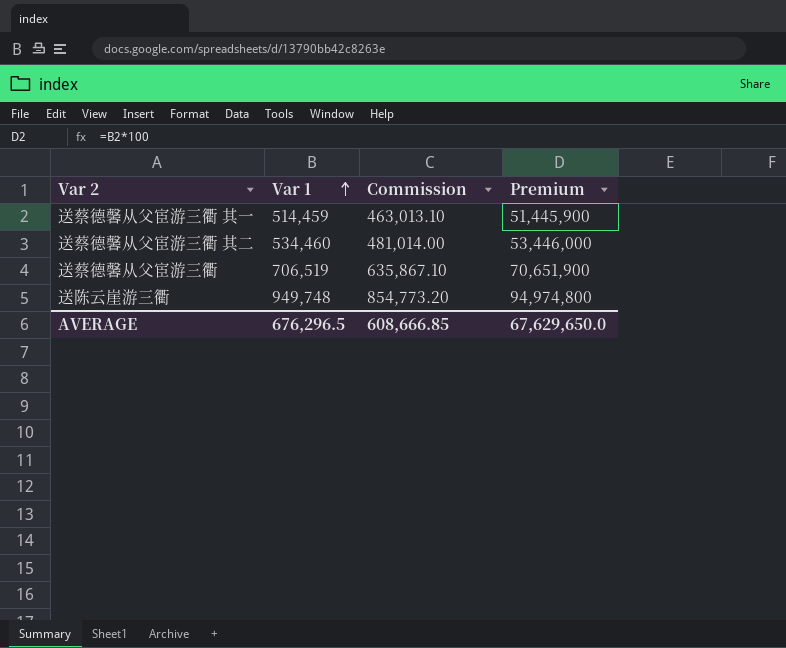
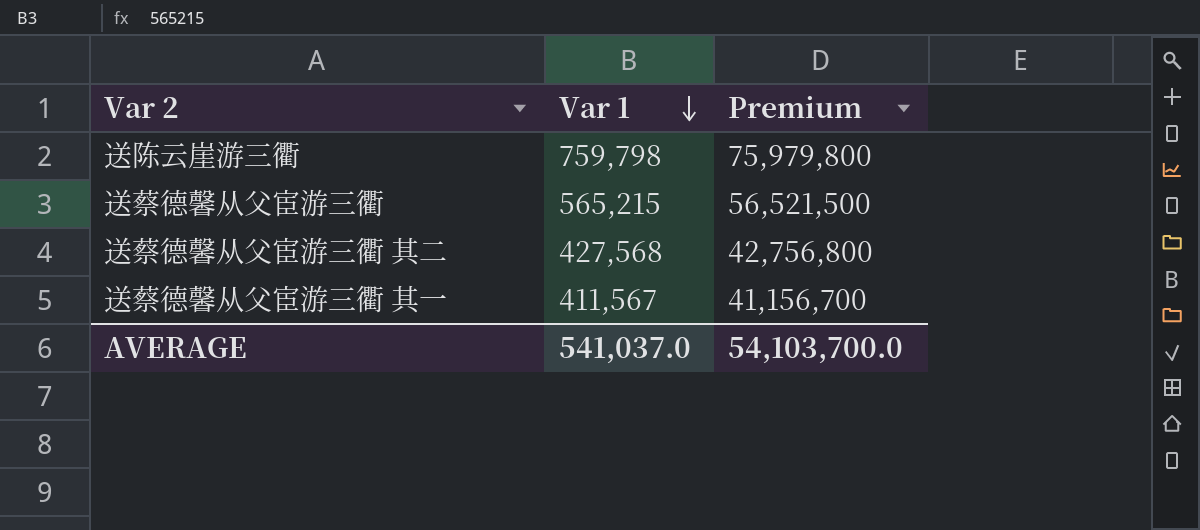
row order: Var 1 ascending -> Var 1 descending
column Commission | formula: [Var 1] * 0.9 -> none
送陈云崖游三衢 | Var 1: 949,748 -> 759,798
送陈云崖游三衢 | Premium: 94,974,800 -> 75,979,800
送蔡德馨从父宦游三衢 | Var 1: 706,519 -> 565,215
送蔡德馨从父宦游三衢 | Premium: 70,651,900 -> 56,521,500
送蔡德馨从父宦游三衢 其二 | Var 1: 534,460 -> 427,568
送蔡德馨从父宦游三衢 其二 | Premium: 53,446,000 -> 42,756,800
送蔡德馨从父宦游三衢 其一 | Var 1: 514,459 -> 411,567
送蔡德馨从父宦游三衢 其一 | Premium: 51,445,900 -> 41,156,700
AVERAGE | Var 1: 676,296.5 -> 541,037.0
AVERAGE | Premium: 67,629,650.0 -> 54,103,700.0

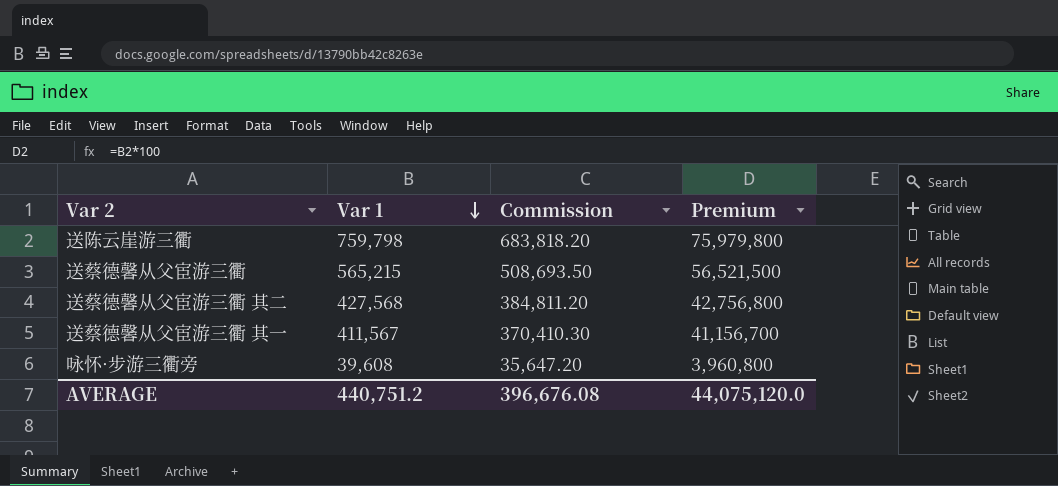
column Commission | formula: none -> [Var 1] * 0.9
row 咏怀·步游三衢旁: none -> 39,608 | 35,647.20 | 3,960,800
AVERAGE | Var 1: 541,037.0 -> 440,751.2
AVERAGE | Premium: 54,103,700.0 -> 44,075,120.0

